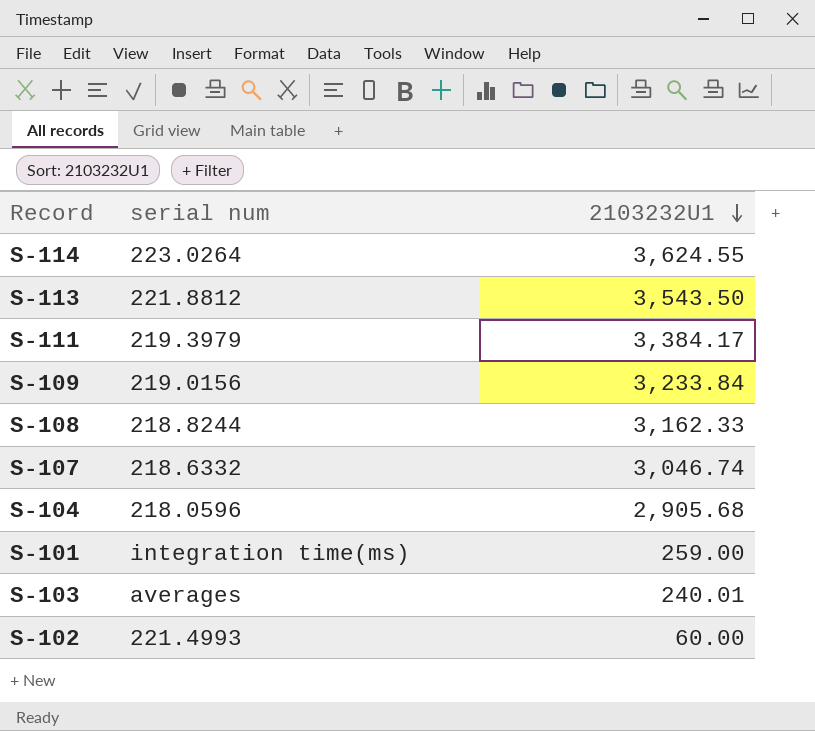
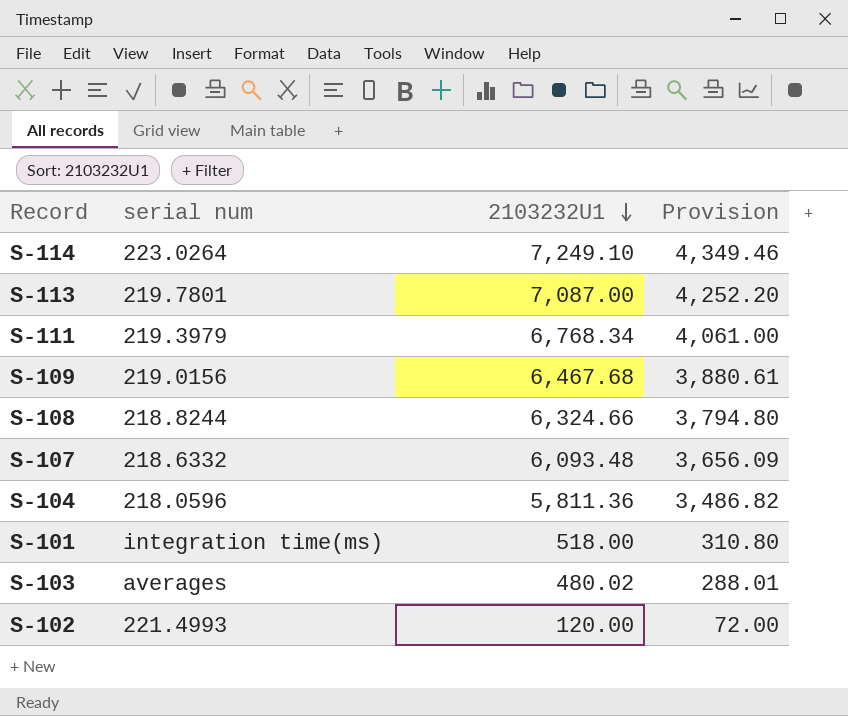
column Provision | formula: none -> [2103232U1] * 0.6
S-114 | 2103232U1: 3,624.55 -> 7,249.10
S-113 | serial num: 221.8812 -> 219.7801
S-113 | 2103232U1: 3,543.50 -> 7,087.00
S-111 | 2103232U1: 3,384.17 -> 6,768.34
S-109 | 2103232U1: 3,233.84 -> 6,467.68
S-108 | 2103232U1: 3,162.33 -> 6,324.66
S-107 | 2103232U1: 3,046.74 -> 6,093.48
S-104 | 2103232U1: 2,905.68 -> 5,811.36
S-101 | 2103232U1: 259.00 -> 518.00
S-103 | 2103232U1: 240.01 -> 480.02
S-102 | 2103232U1: 60.00 -> 120.00

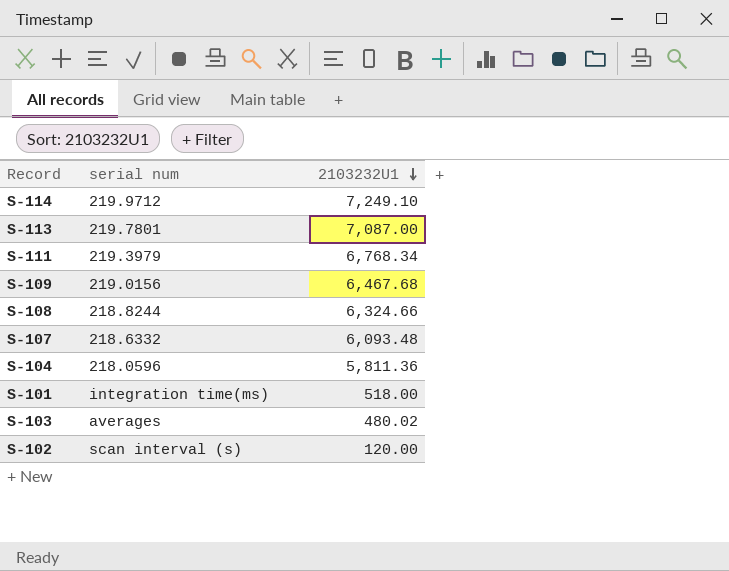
column Provision | formula: [2103232U1] * 0.6 -> none
S-114 | serial num: 223.0264 -> 219.9712
S-102 | serial num: 221.4993 -> scan interval (s)

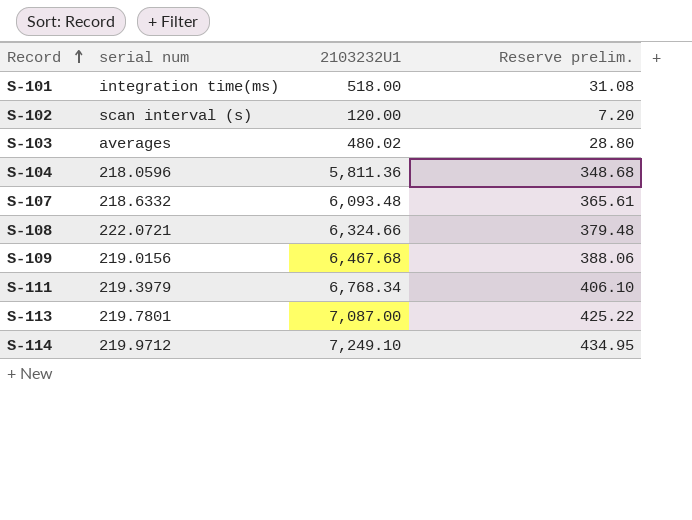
row order: 2103232U1 descending -> Record ascending
column Reserve prelim. | formula: none -> [2103232U1] * 0.06
S-108 | serial num: 218.8244 -> 222.0721

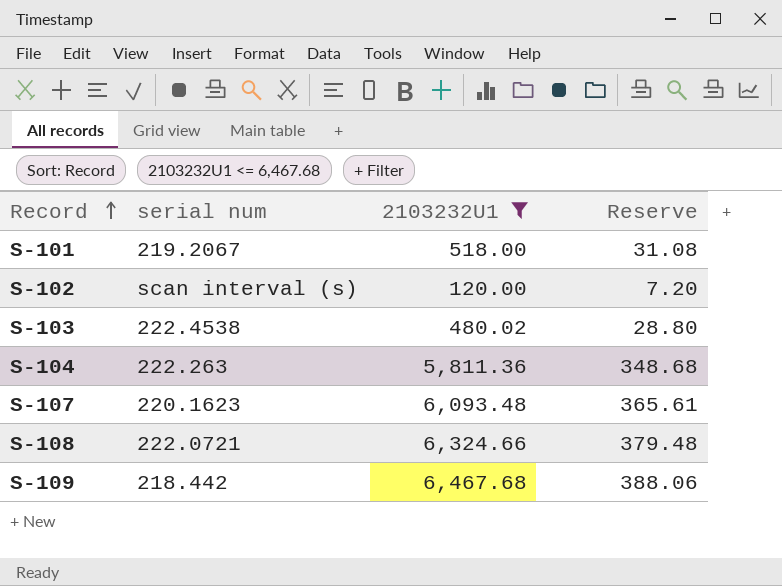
filter: none -> 2103232U1 <= 6,467.68
column name: Reserve prelim. -> Reserve
S-101 | serial num: integration time(ms) -> 219.2067
S-103 | serial num: averages -> 222.4538
S-104 | serial num: 218.0596 -> 222.263
S-107 | serial num: 218.6332 -> 220.1623
S-109 | serial num: 219.0156 -> 218.442

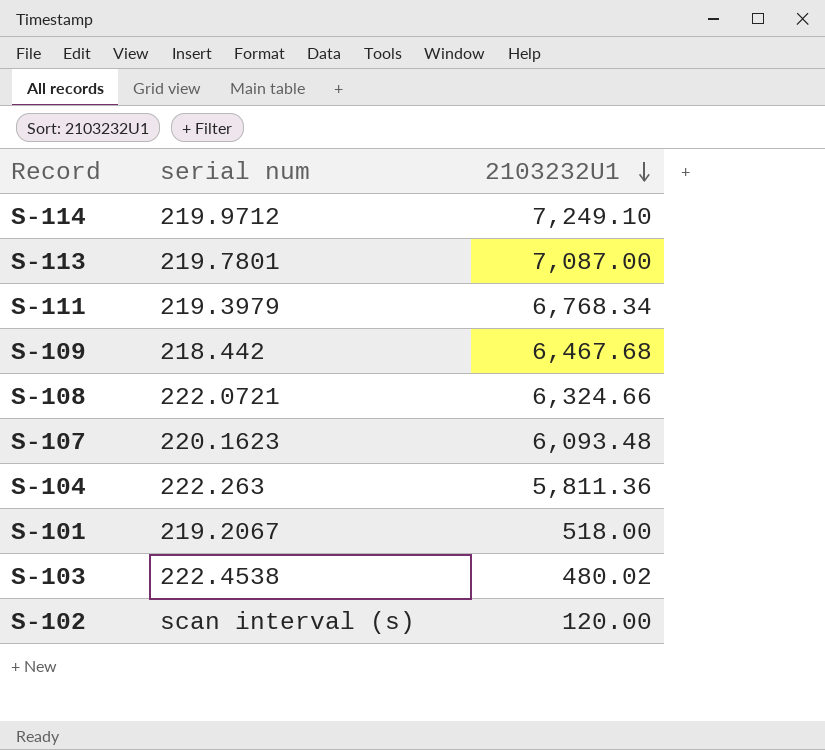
filter: 2103232U1 <= 6,467.68 -> none
row order: Record ascending -> 2103232U1 descending
column Reserve | formula: [2103232U1] * 0.06 -> none

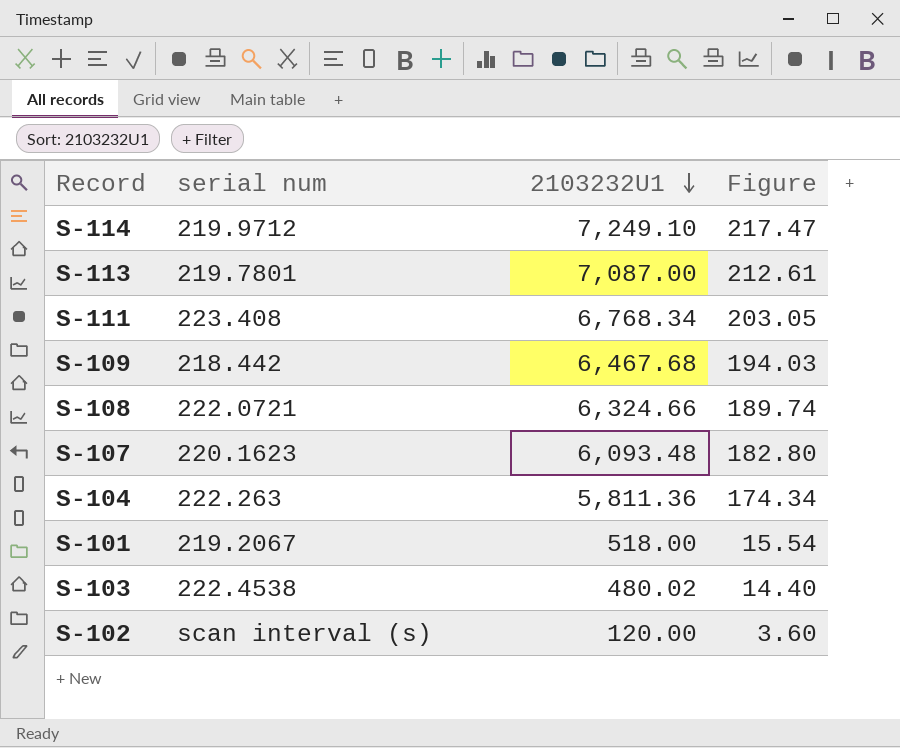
column Figure | formula: none -> [2103232U1] * 0.03
S-111 | serial num: 219.3979 -> 223.408

